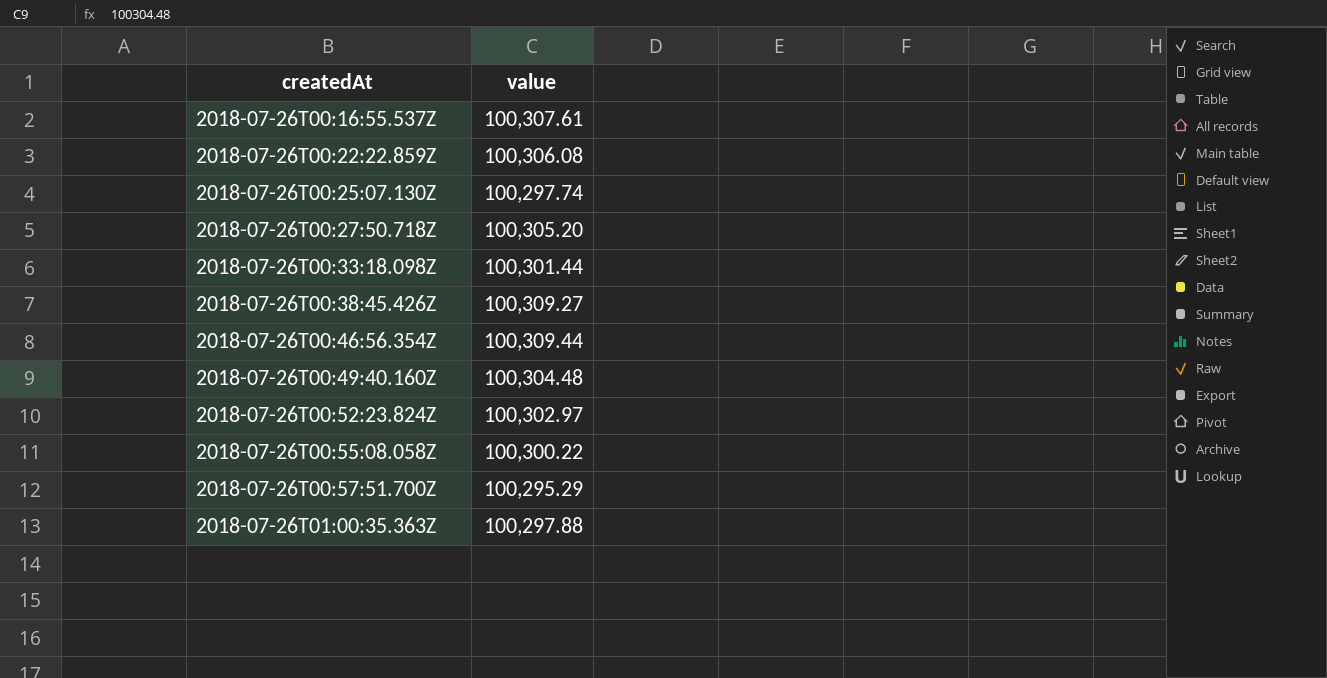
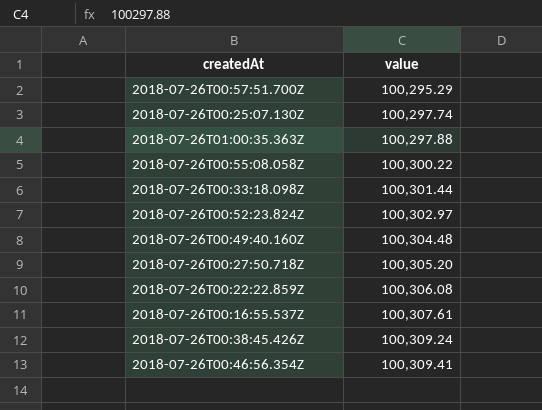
row order: createdAt ascending -> value ascending
2018-07-26T00:38:45.426Z | value: 100,309.27 -> 100,309.24
2018-07-26T00:46:56.354Z | value: 100,309.44 -> 100,309.41

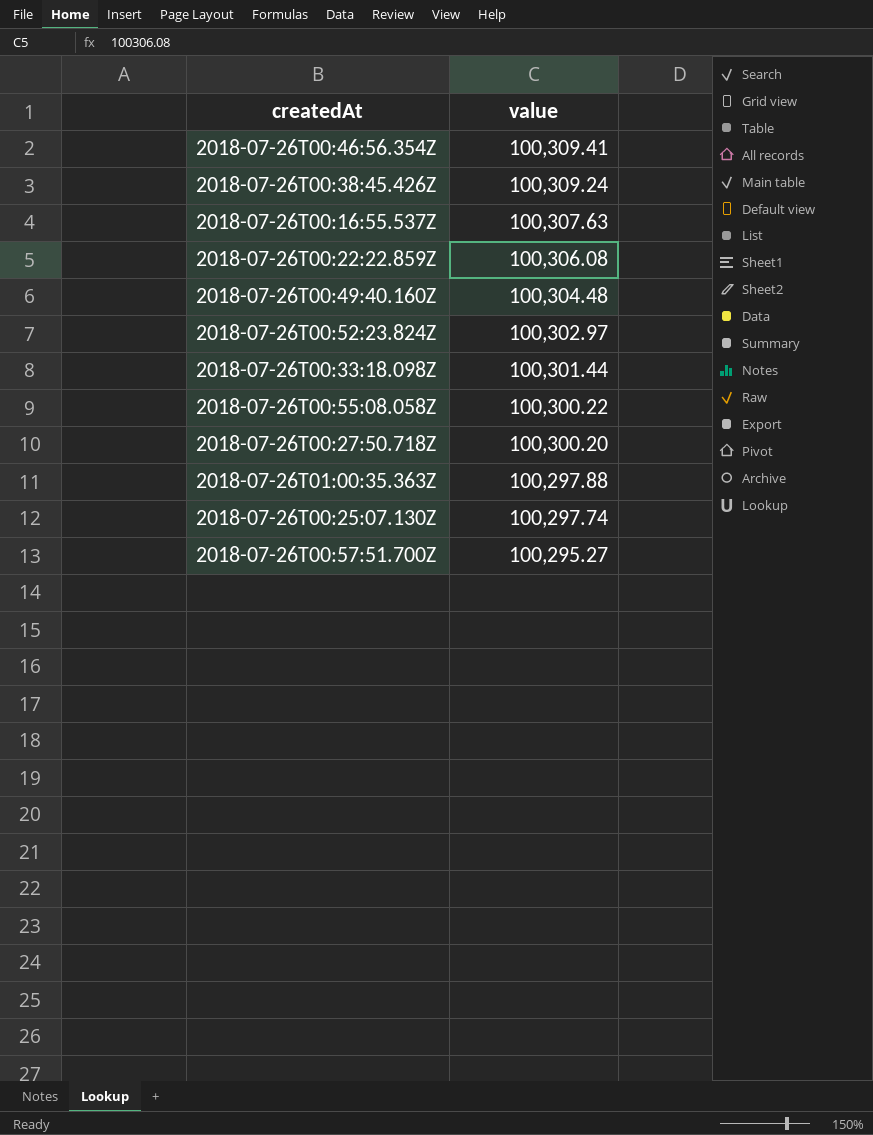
row order: value ascending -> value descending
2018-07-26T00:16:55.537Z | value: 100,307.61 -> 100,307.63
2018-07-26T00:27:50.718Z | value: 100,305.20 -> 100,300.20
2018-07-26T00:57:51.700Z | value: 100,295.29 -> 100,295.27

